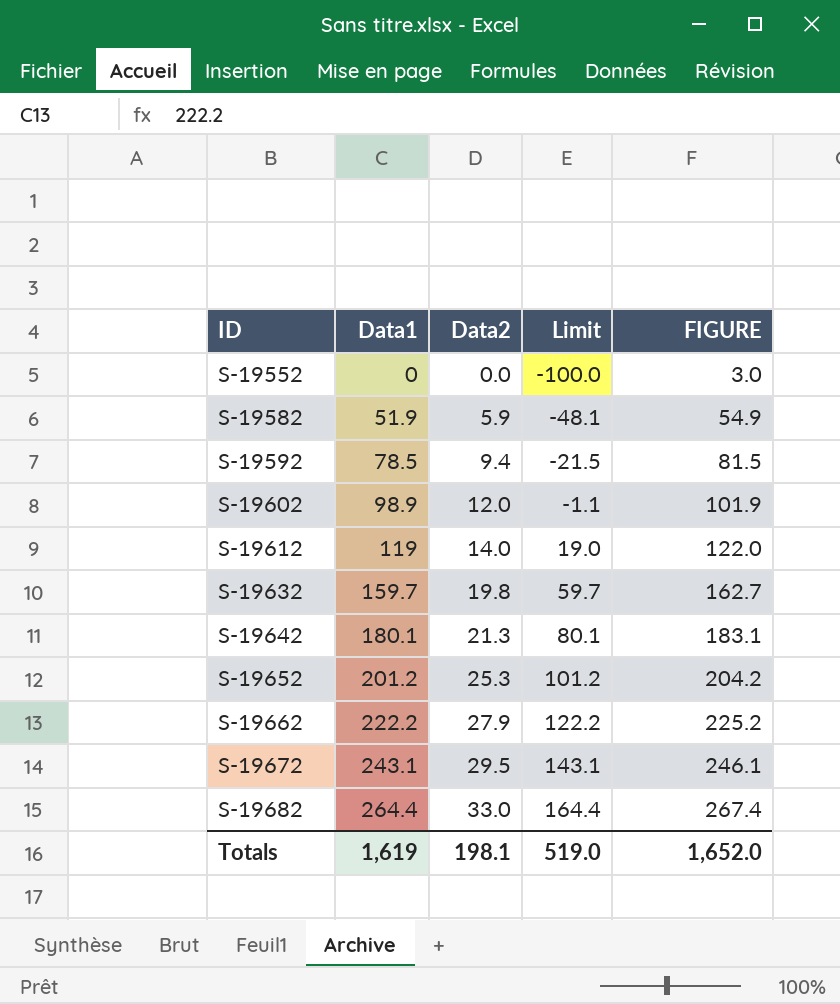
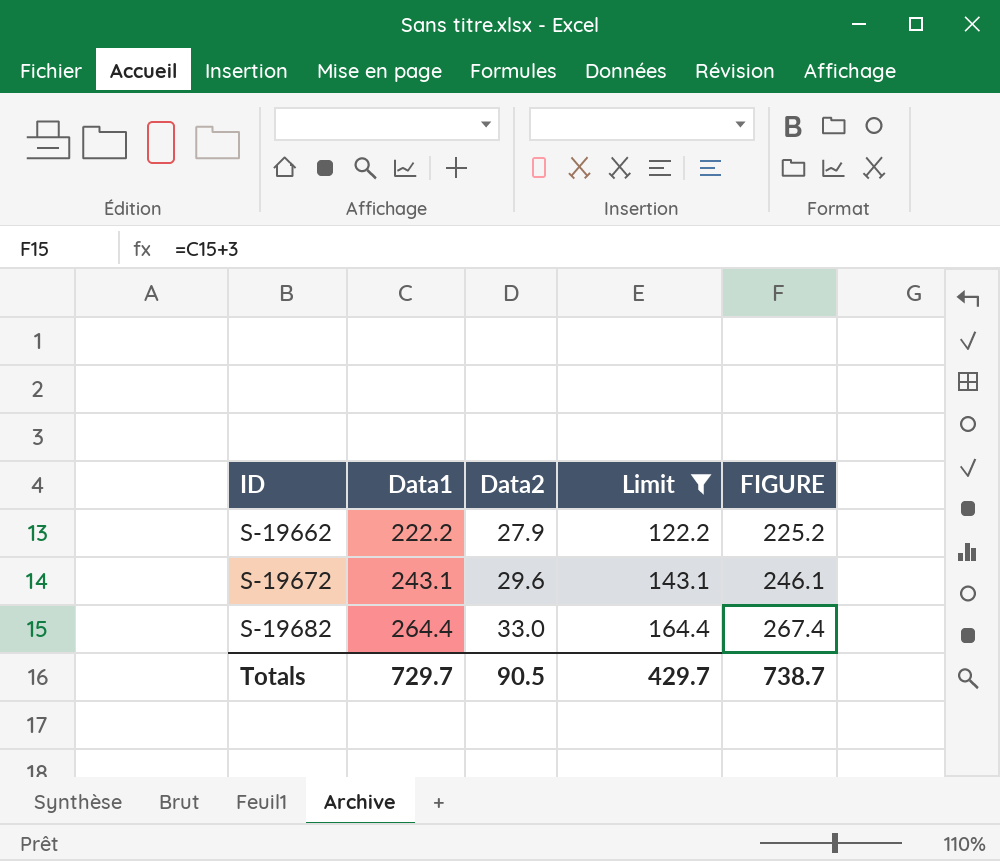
filter: none -> Limit >= 122.2
S-19672 | Data2: 29.5 -> 29.6
Totals | Data1: 1,619 -> 729.7
Totals | Data2: 198.1 -> 90.5
Totals | Limit: 519.0 -> 429.7
Totals | FIGURE: 1,652.0 -> 738.7

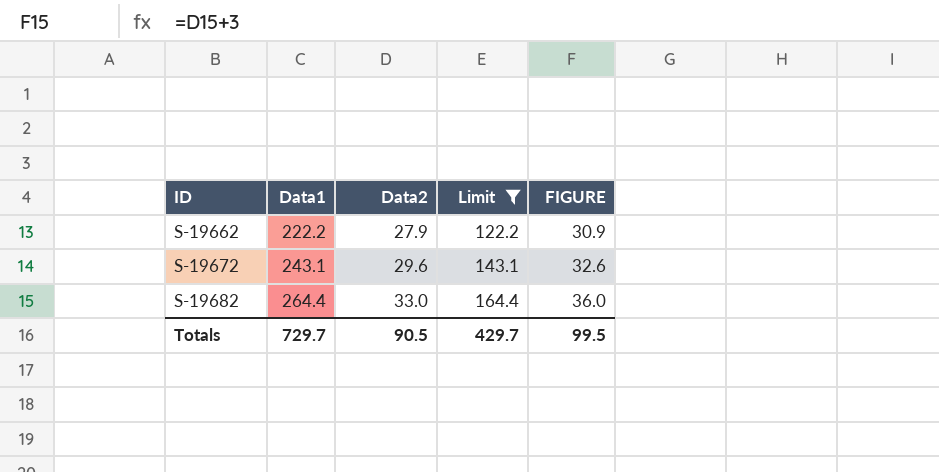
column FIGURE | formula: [Data1] + 3 -> [Data2] + 3
Totals | FIGURE: 738.7 -> 99.5

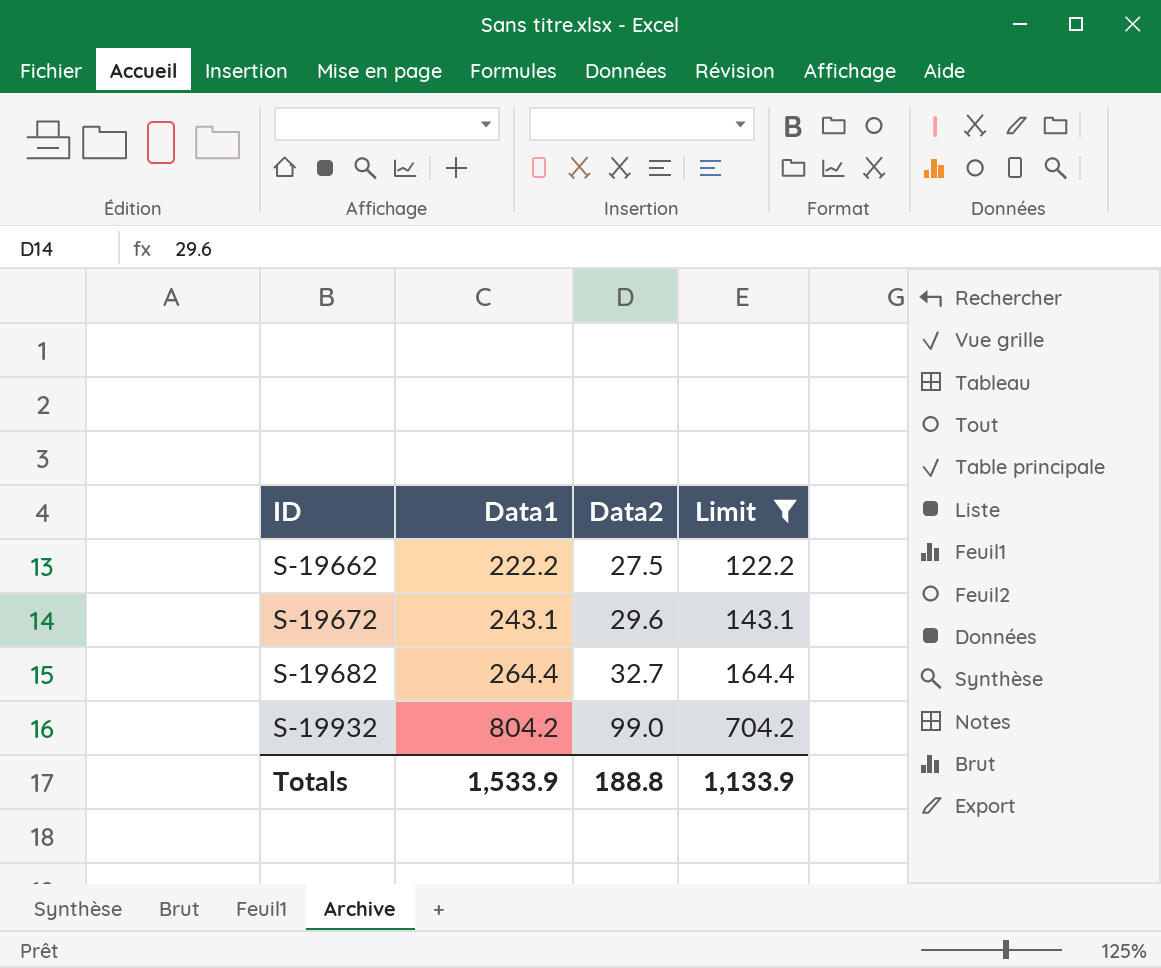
column FIGURE | formula: [Data2] + 3 -> none
S-19662 | Data2: 27.9 -> 27.5
S-19682 | Data2: 33.0 -> 32.7
row S-19932: none -> 804.2 | 99.0 | 704.2
Totals | Data1: 729.7 -> 1,533.9
Totals | Data2: 90.5 -> 188.8
Totals | Limit: 429.7 -> 1,133.9

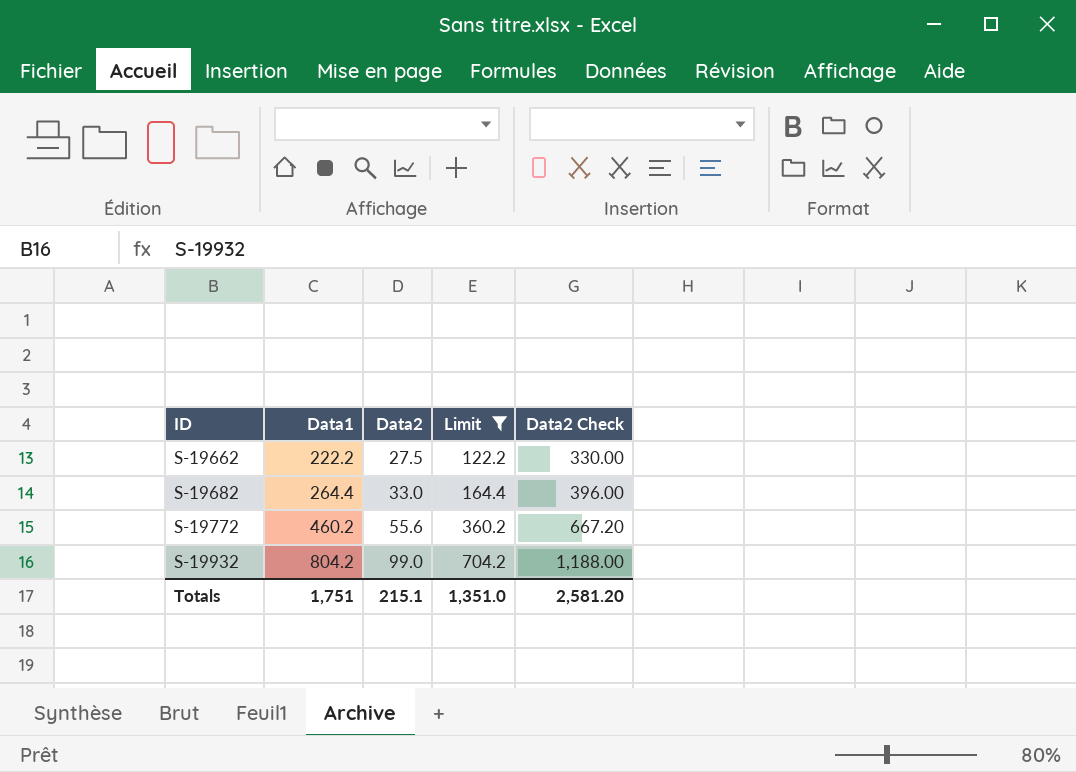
column Data2 Check | formula: none -> [Data2] * 12
row S-19672: 243.1 | 29.6 | 143.1 -> none
S-19682 | Data2: 32.7 -> 33.0
row S-19772: none -> 460.2 | 55.6 | 360.2 | 667.20
Totals | Data1: 1,533.9 -> 1,751
Totals | Data2: 188.8 -> 215.1
Totals | Limit: 1,133.9 -> 1,351.0

